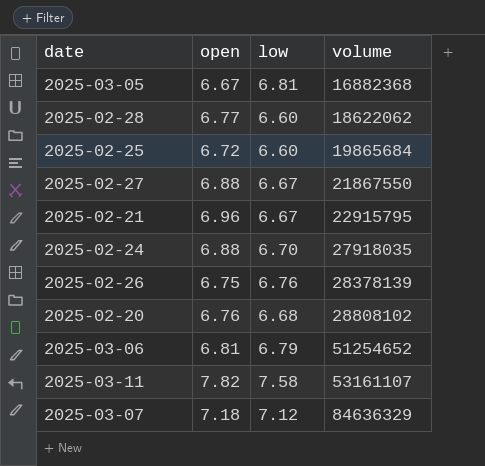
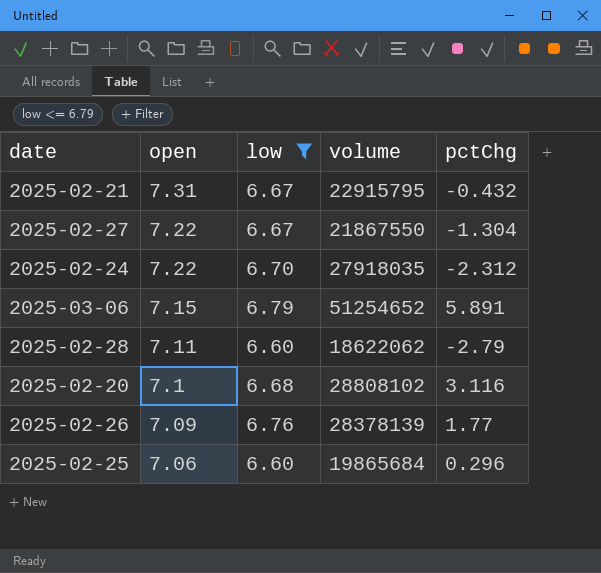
filter: none -> low <= 6.79
row order: volume ascending -> open descending
column pctChg | position: none -> 5
2025-02-21 | open: 6.96 -> 7.31
2025-02-27 | open: 6.88 -> 7.22
2025-02-24 | open: 6.88 -> 7.22
2025-03-06 | open: 6.81 -> 7.15
2025-02-28 | open: 6.77 -> 7.11
2025-02-20 | open: 6.76 -> 7.1
2025-02-26 | open: 6.75 -> 7.09
2025-02-25 | open: 6.72 -> 7.06

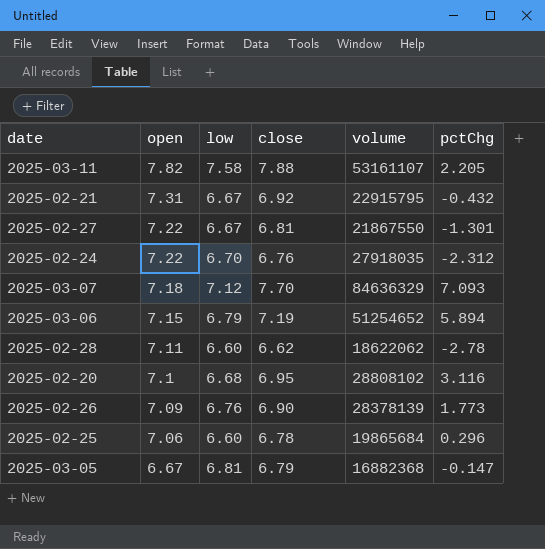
filter: low <= 6.79 -> none
column close | position: none -> 4
2025-02-27 | pctChg: -1.304 -> -1.301
2025-03-06 | pctChg: 5.891 -> 5.894
2025-02-28 | pctChg: -2.79 -> -2.78
2025-02-26 | pctChg: 1.77 -> 1.773

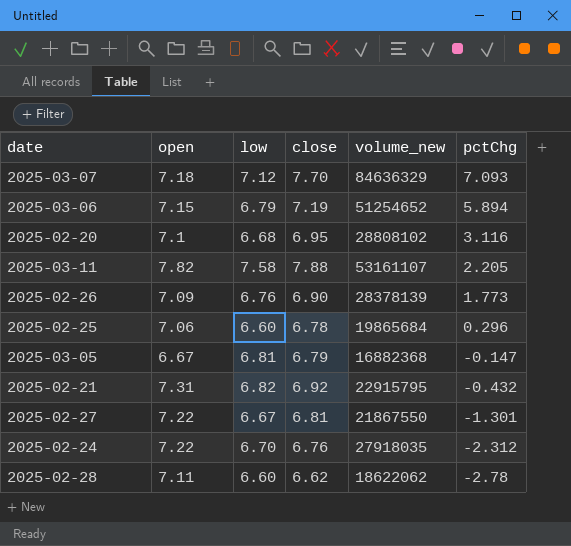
row order: open descending -> pctChg descending
column name: volume -> volume_new
2025-02-21 | low: 6.67 -> 6.82

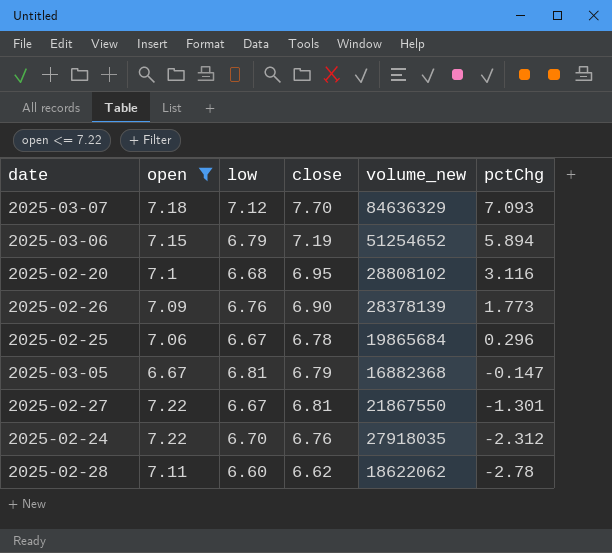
filter: none -> open <= 7.22
2025-02-25 | low: 6.60 -> 6.67

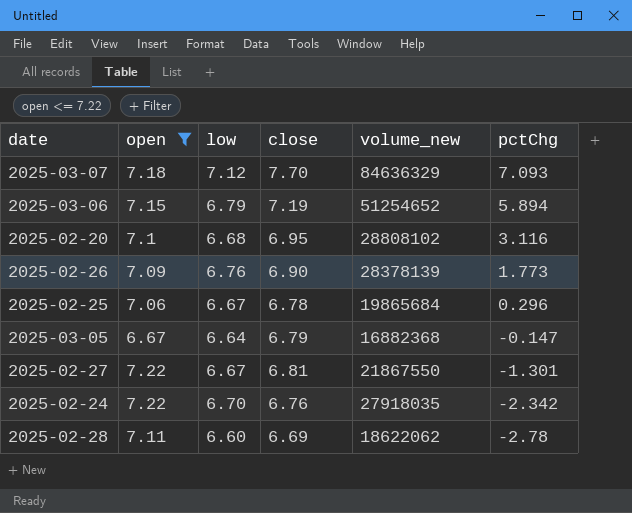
2025-03-05 | low: 6.81 -> 6.64
2025-02-24 | pctChg: -2.312 -> -2.342
2025-02-28 | close: 6.62 -> 6.69

